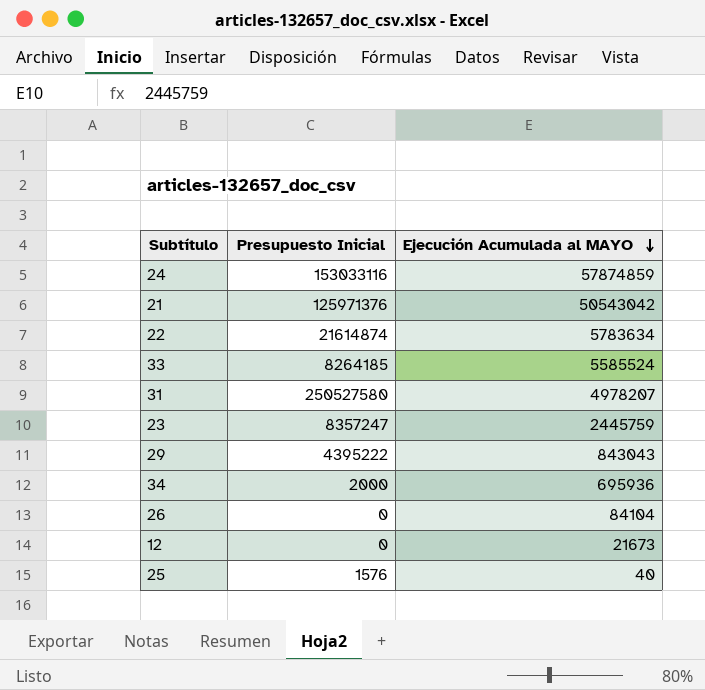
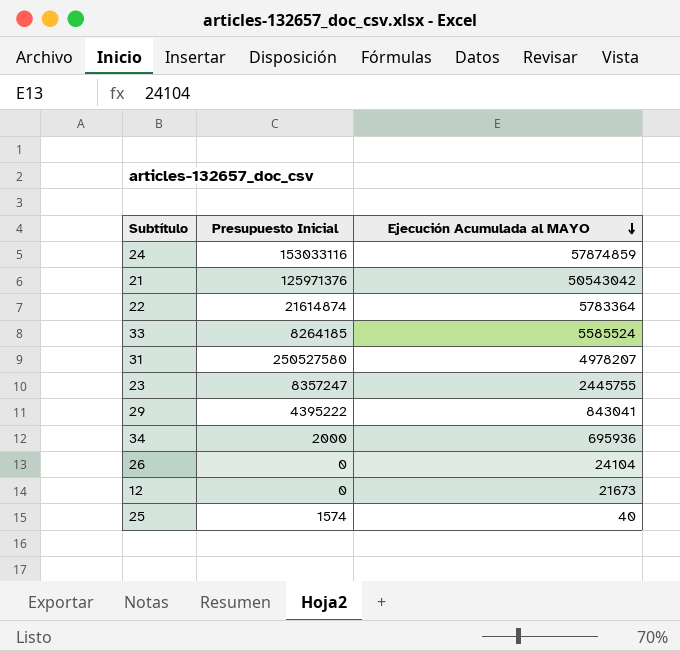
22 | Ejecución Acumulada al MAYO: 5783634 -> 5783364
23 | Ejecución Acumulada al MAYO: 2445759 -> 2445755
29 | Ejecución Acumulada al MAYO: 843043 -> 843041
26 | Ejecución Acumulada al MAYO: 84104 -> 24104
25 | Presupuesto Inicial: 1576 -> 1574

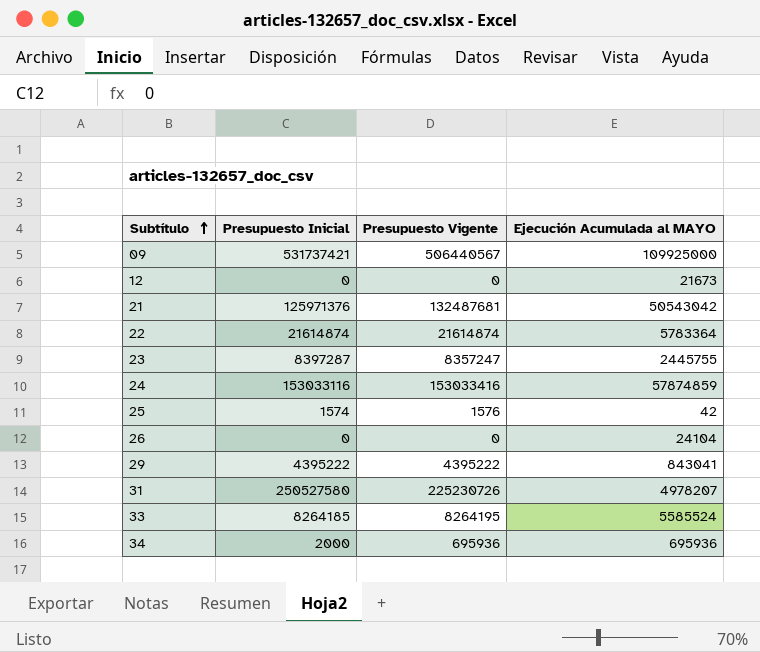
row order: Ejecución Acumulada al MAYO descending -> Subtítulo ascending
column Presupuesto Vigente | position: none -> 3
row 09: none -> 531737421 | 506440567 | 109925000
23 | Presupuesto Inicial: 8357247 -> 8397287
25 | Ejecución Acumulada al MAYO: 40 -> 42

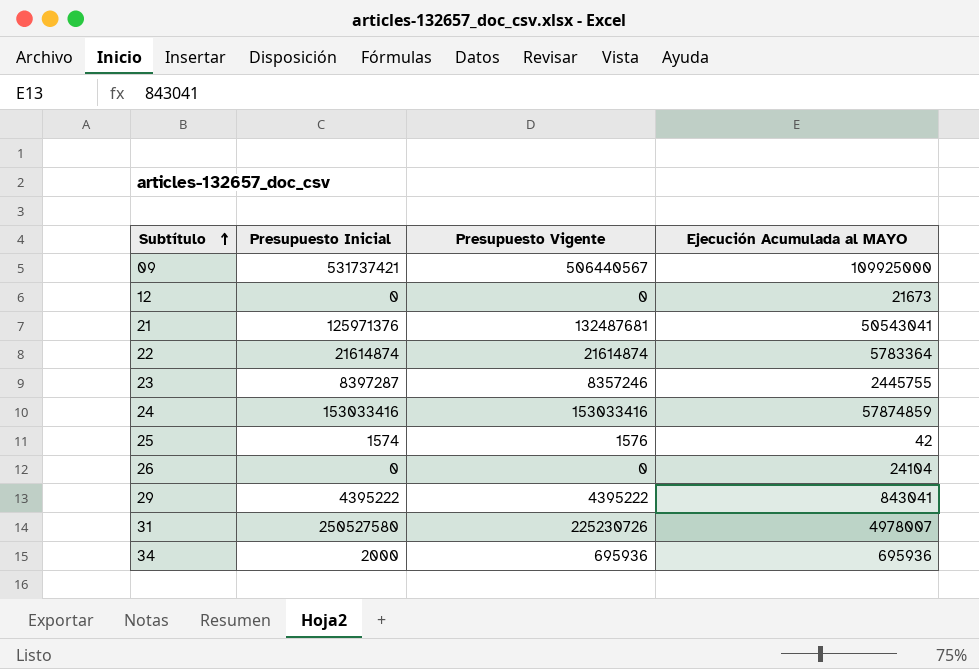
row 33: 8264185 | 8264195 | 5585524 -> none
21 | Ejecución Acumulada al MAYO: 50543042 -> 50543041
23 | Presupuesto Vigente: 8357247 -> 8357246
24 | Presupuesto Inicial: 153033116 -> 153033416
31 | Ejecución Acumulada al MAYO: 4978207 -> 4978007

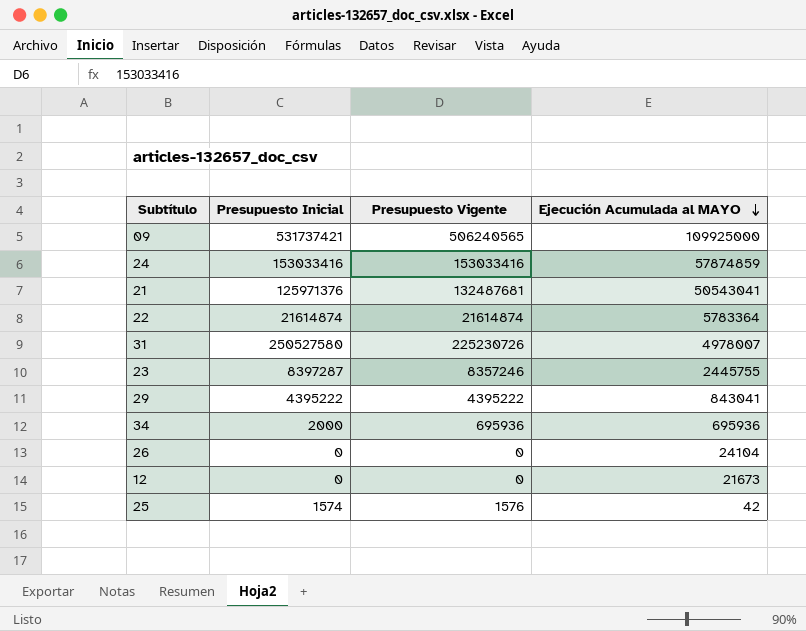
row order: Subtítulo ascending -> Ejecución Acumulada al MAYO descending
09 | Presupuesto Vigente: 506440567 -> 506240565

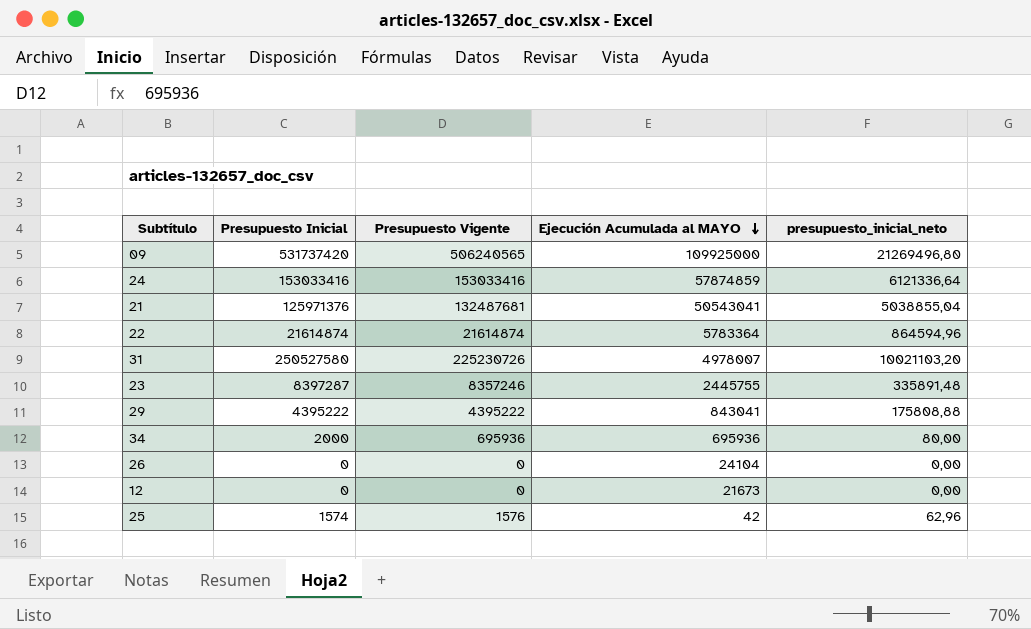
column presupuesto_inicial_neto | formula: none -> [Presupuesto Inicial] * 0,04
09 | Presupuesto Inicial: 531737421 -> 531737420

